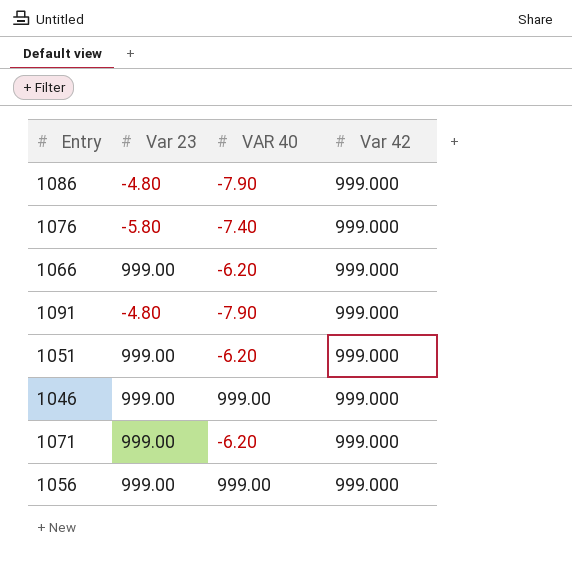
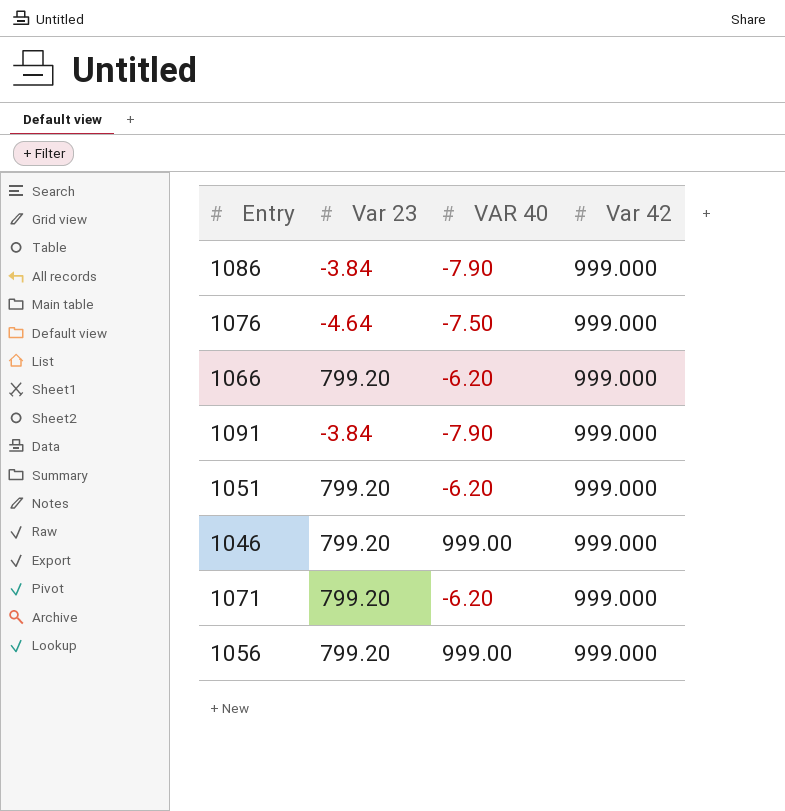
1086 | Var 23: -4.80 -> -3.84
1076 | Var 23: -5.80 -> -4.64
1076 | VAR 40: -7.40 -> -7.50
1066 | Var 23: 999.00 -> 799.20
1091 | Var 23: -4.80 -> -3.84
1051 | Var 23: 999.00 -> 799.20
1046 | Var 23: 999.00 -> 799.20
1071 | Var 23: 999.00 -> 799.20
1056 | Var 23: 999.00 -> 799.20

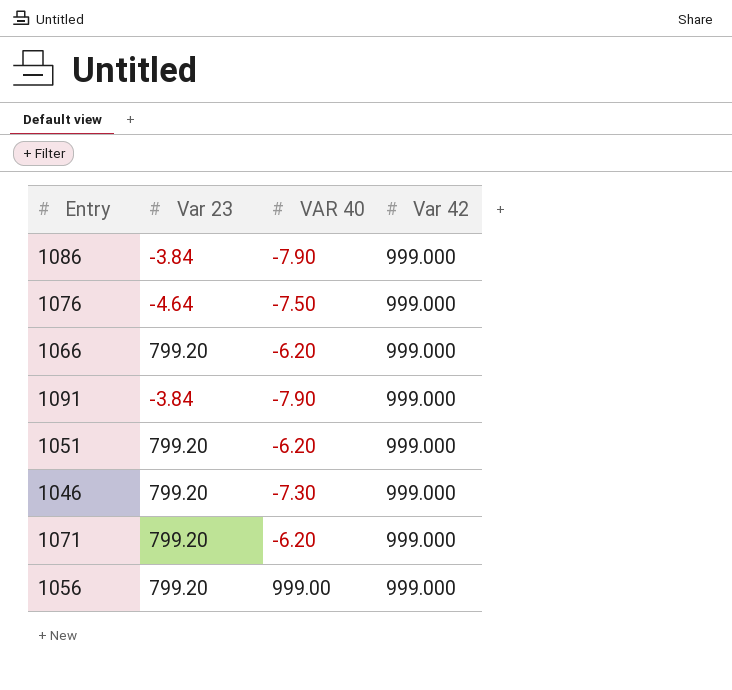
1046 | VAR 40: 999.00 -> -7.30

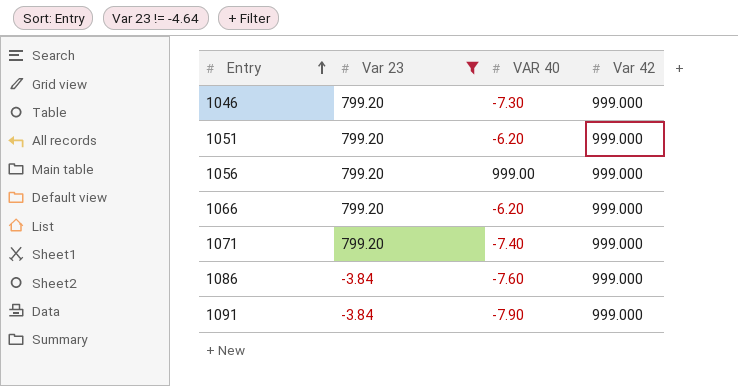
filter: none -> Var 23 != -4.64
row order: none -> Entry ascending
1071 | VAR 40: -6.20 -> -7.40
1086 | VAR 40: -7.90 -> -7.60

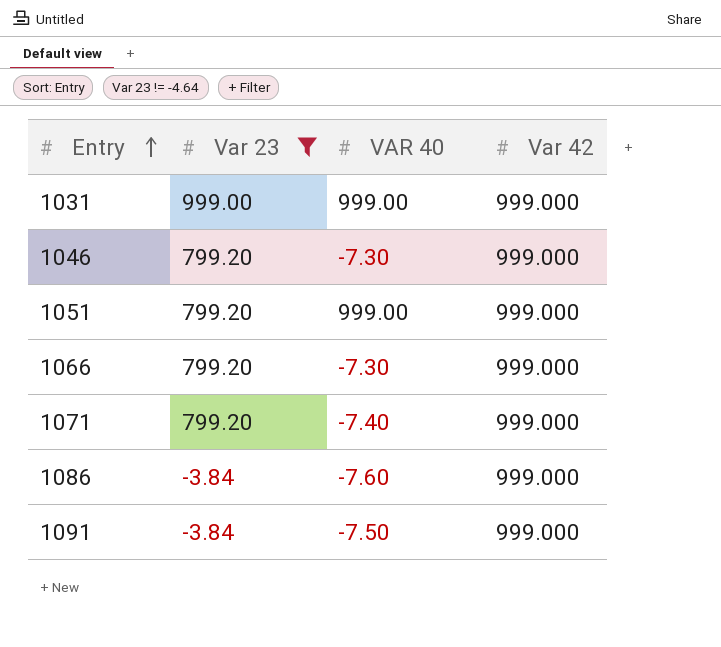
row 1056: 799.20 | 999.00 | 999.000 -> none
row 1031: none -> 999.00 | 999.00 | 999.000
1051 | VAR 40: -6.20 -> 999.00
1066 | VAR 40: -6.20 -> -7.30
1091 | VAR 40: -7.90 -> -7.50

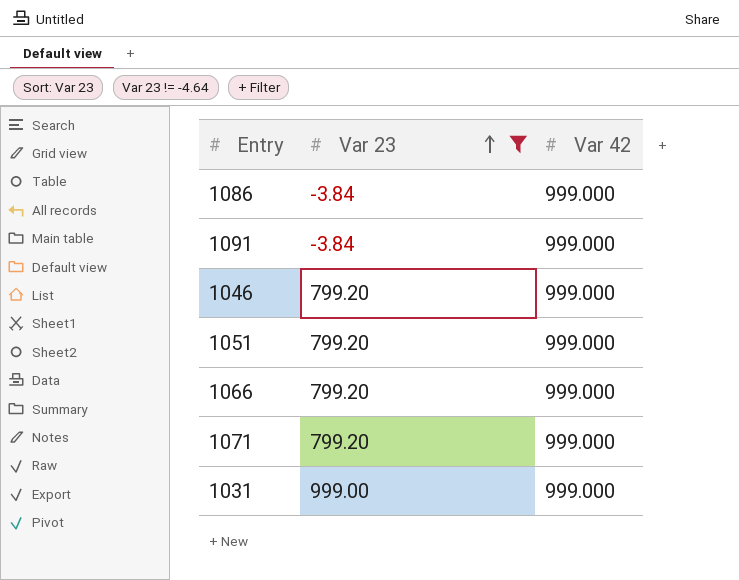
row order: Entry ascending -> Var 23 ascending
column VAR 40 | position: 3 -> none

